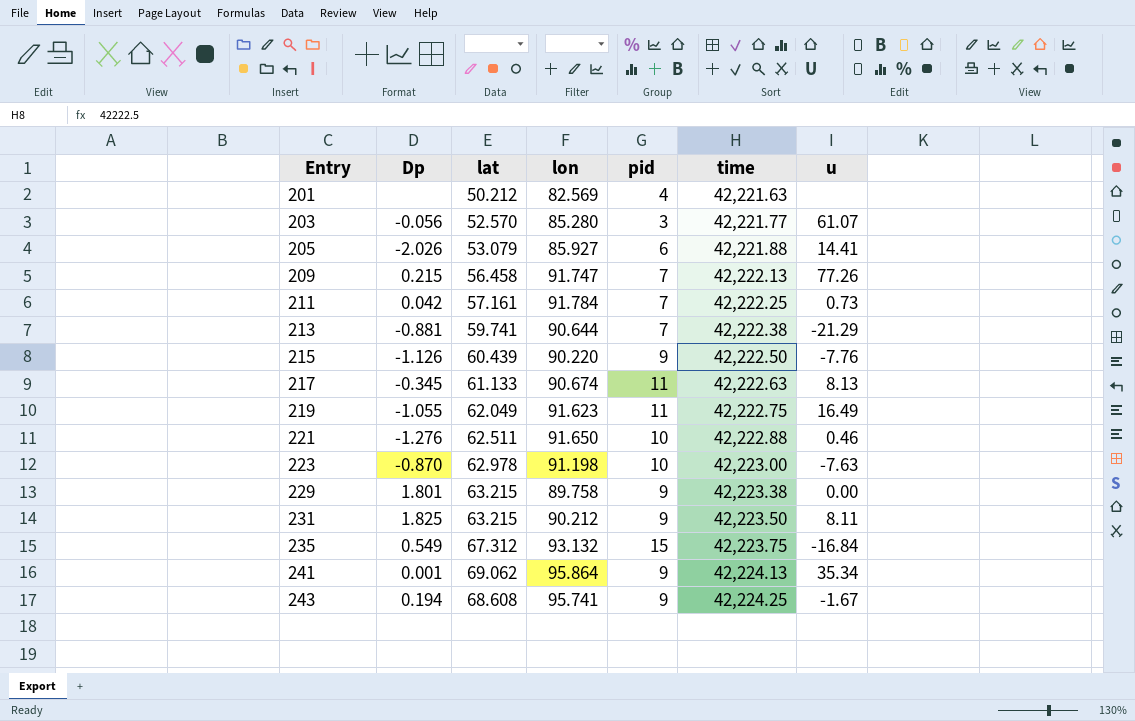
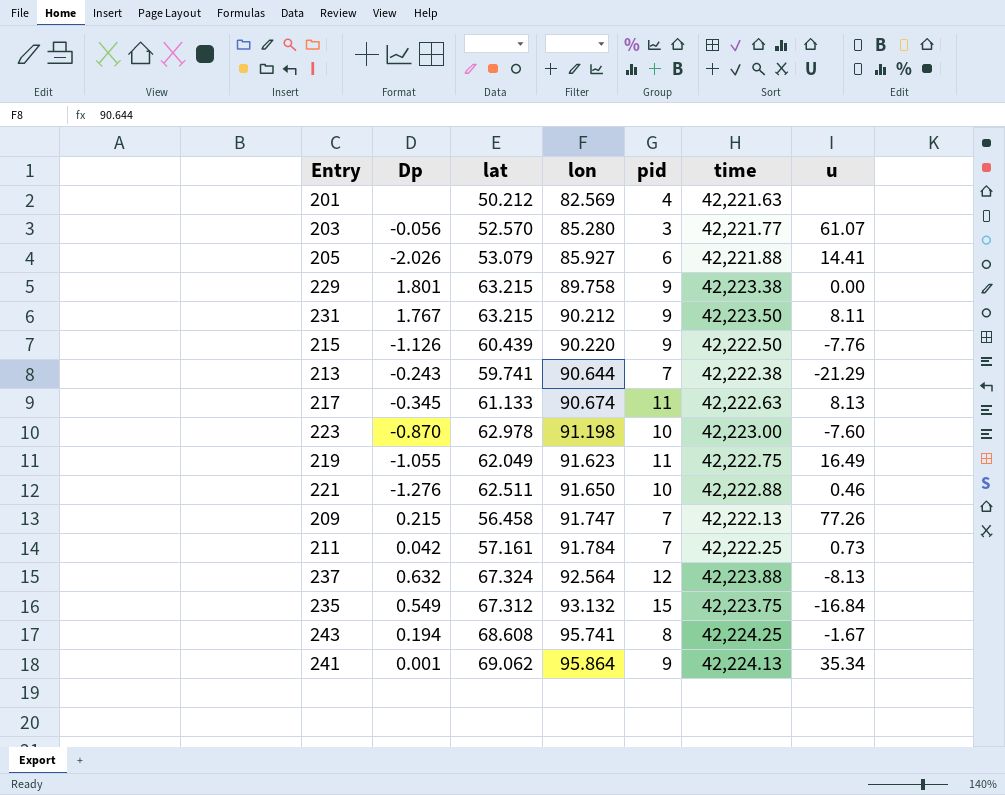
row order: Entry ascending -> lon ascending
231 | Dp: 1.825 -> 1.767
213 | Dp: -0.881 -> -0.243
223 | u: -7.63 -> -7.60
row 237: none -> 0.632 | 67.324 | 92.564 | 12 | 42,223.88 | -8.13
243 | pid: 9 -> 8

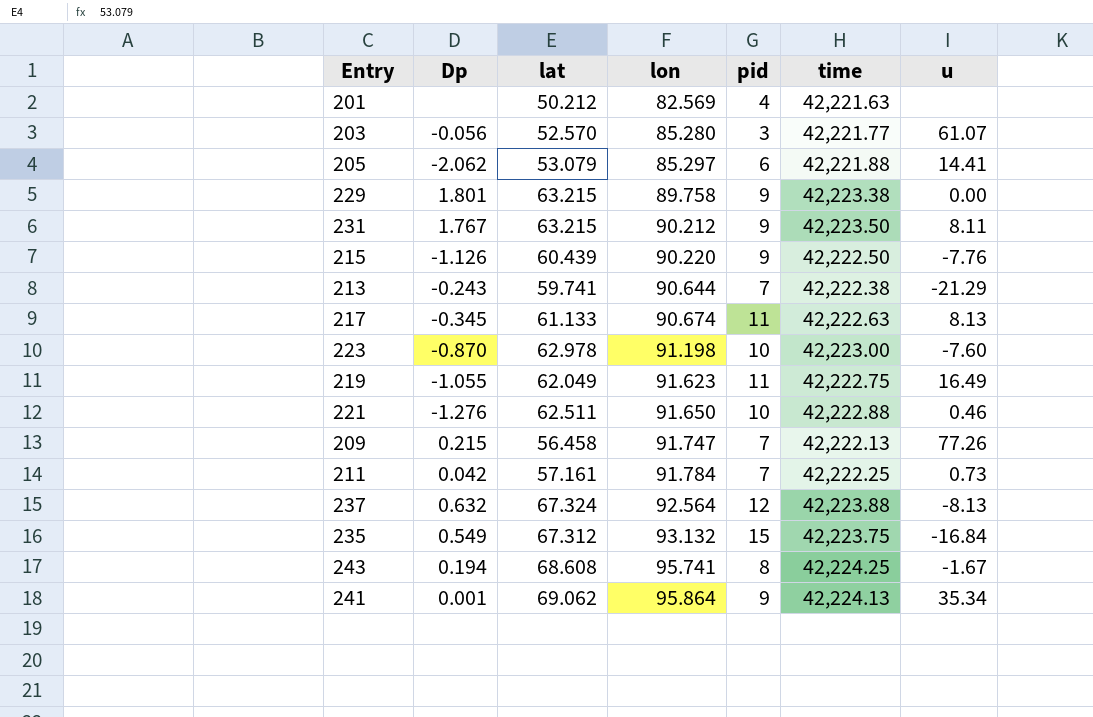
205 | Dp: -2.026 -> -2.062
205 | lon: 85.927 -> 85.297

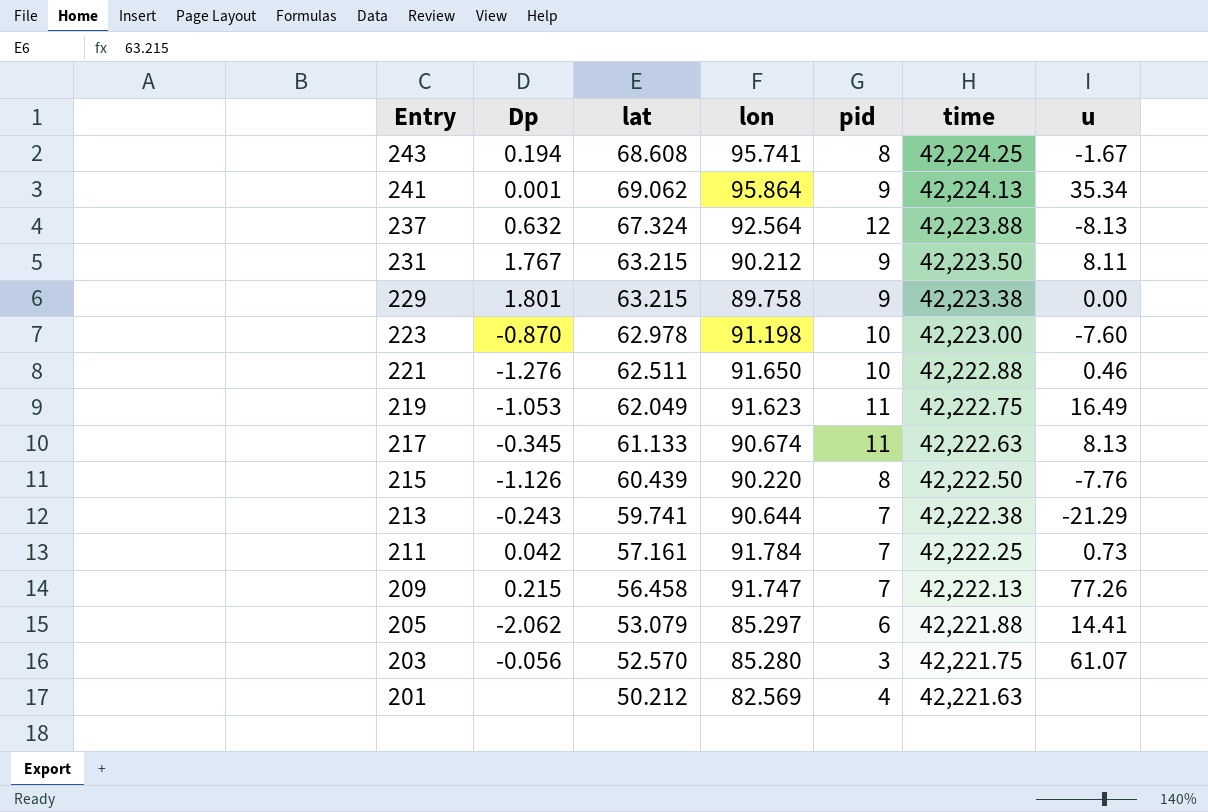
row order: lon ascending -> Entry descending
row 235: 0.549 | 67.312 | 93.132 | 15 | 42,223.75 | -16.84 -> none
219 | Dp: -1.055 -> -1.053
215 | pid: 9 -> 8
203 | time: 42,221.77 -> 42,221.75

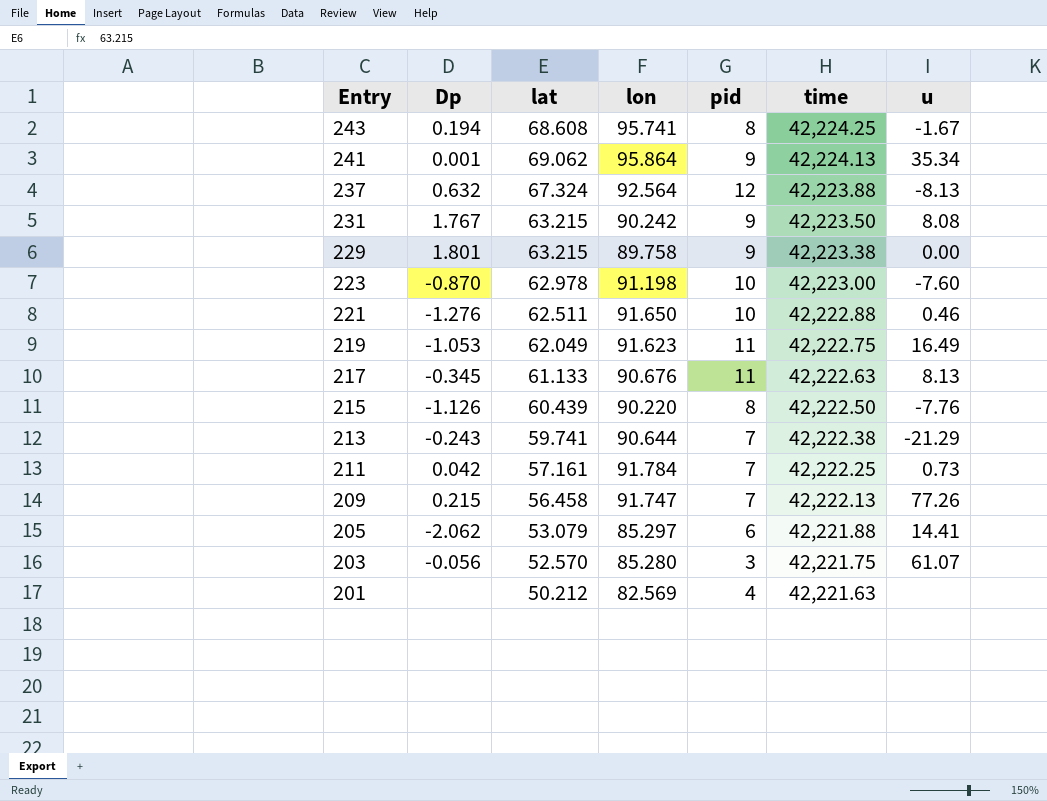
231 | lon: 90.212 -> 90.242
231 | u: 8.11 -> 8.08
217 | lon: 90.674 -> 90.676

